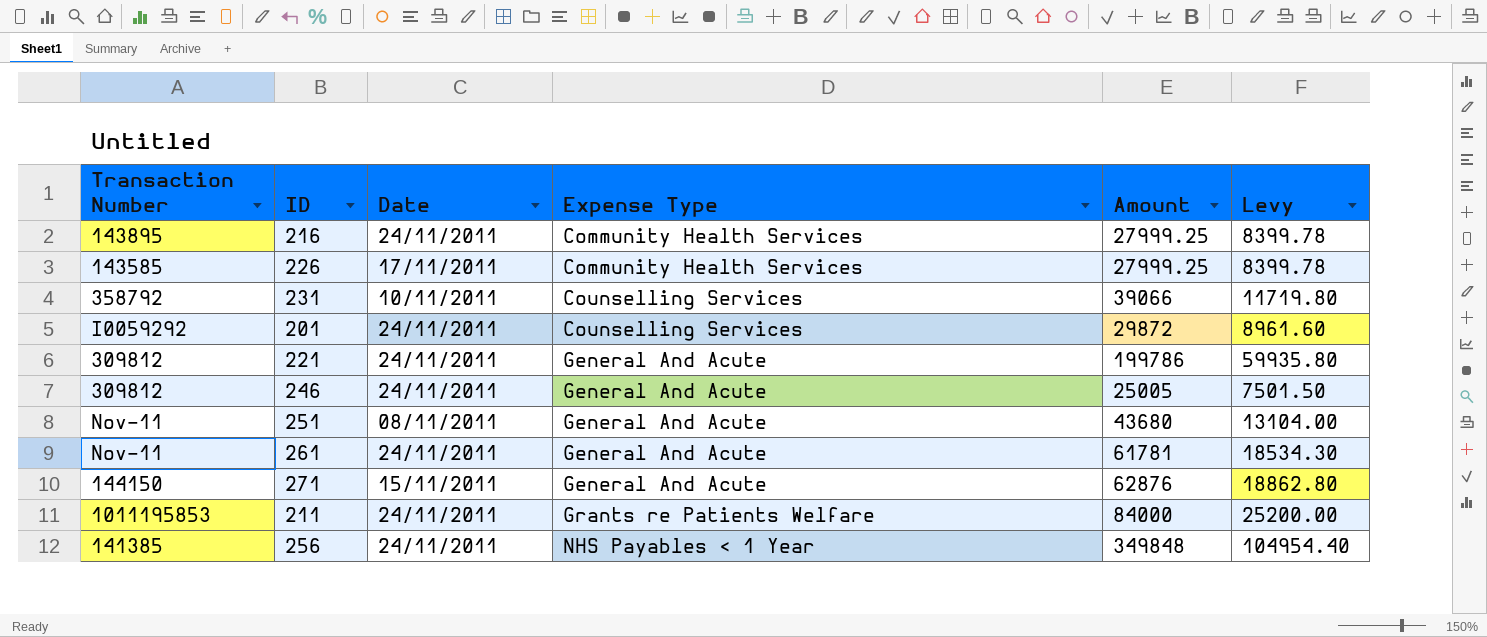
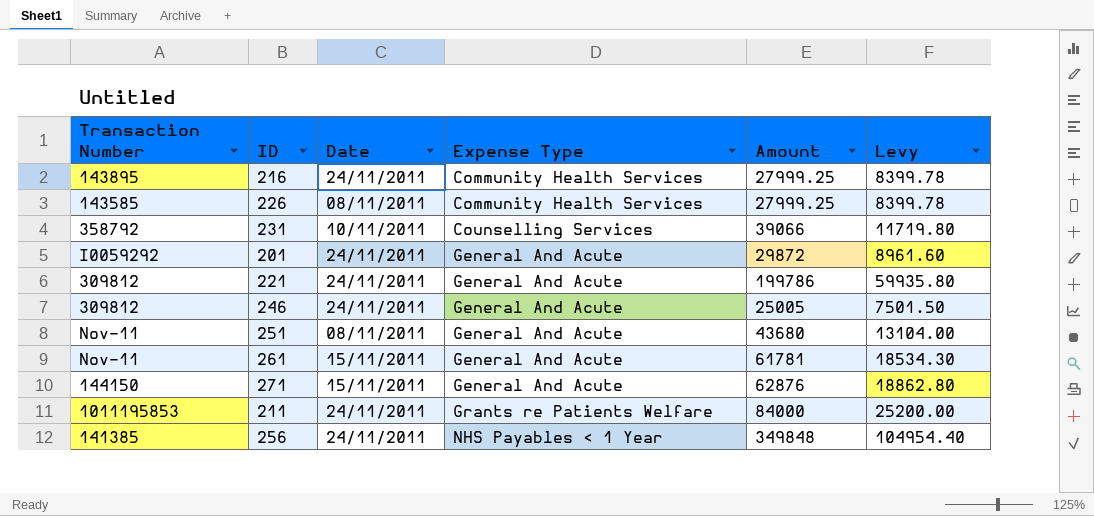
226 | Date: 17/11/2011 -> 08/11/2011
201 | Expense Type: Counselling Services -> General And Acute
261 | Date: 24/11/2011 -> 15/11/2011

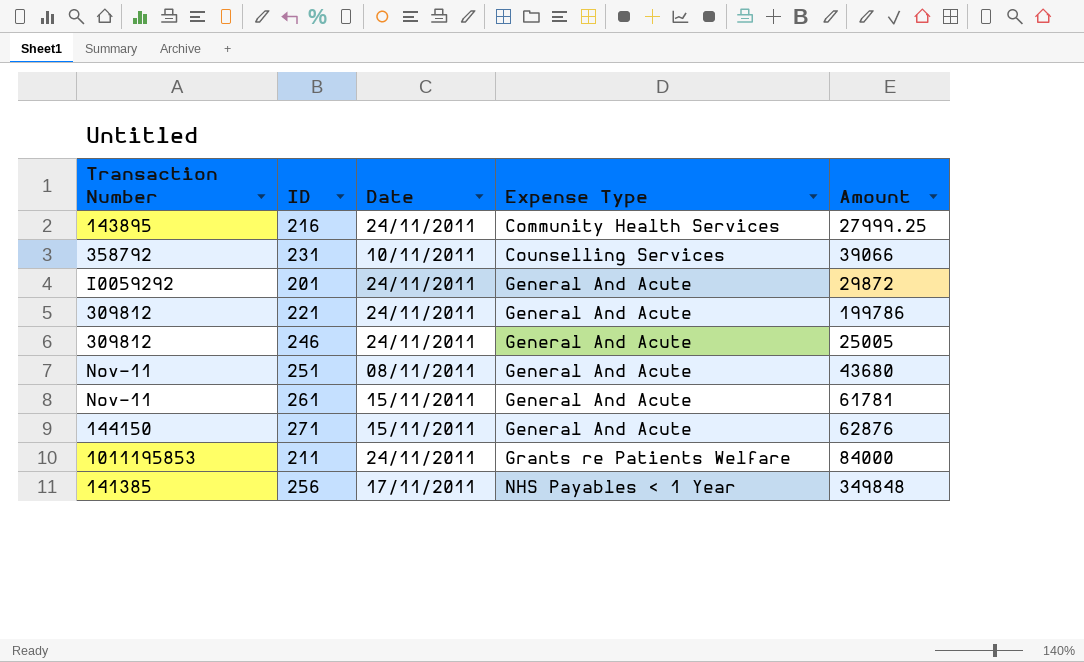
column Levy | formula: [Amount] * 0.3 -> none
row 226: 143585 | 08/11/2011 | Community Health Services | 27999.25 | 8399.78 -> none
256 | Date: 24/11/2011 -> 17/11/2011

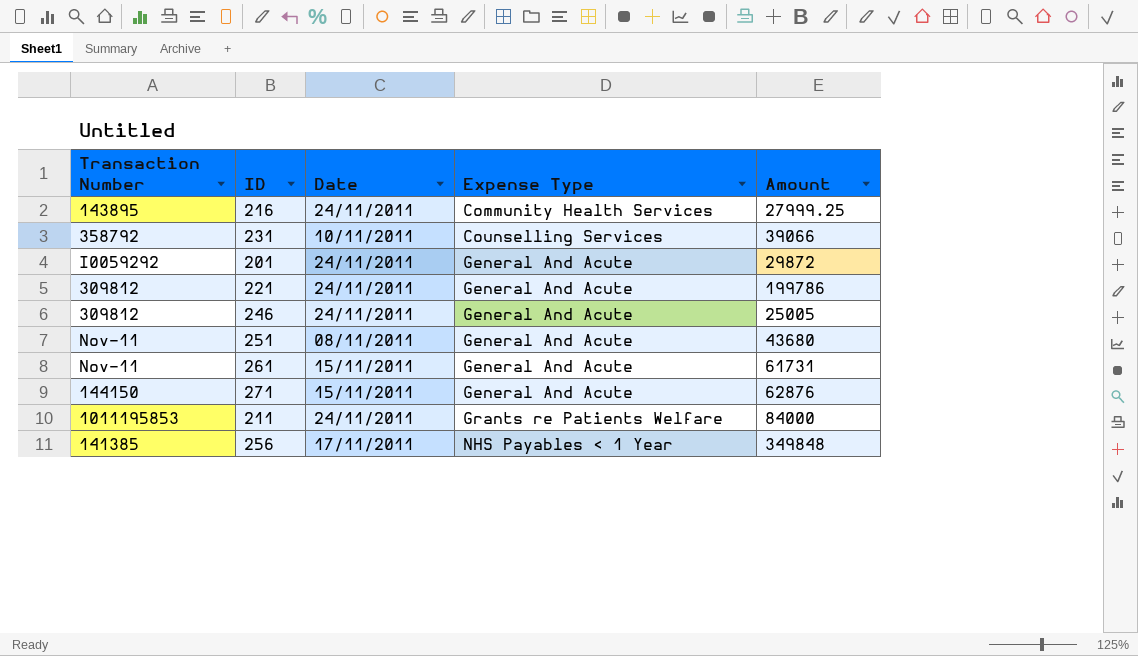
261 | Amount: 61781 -> 61731

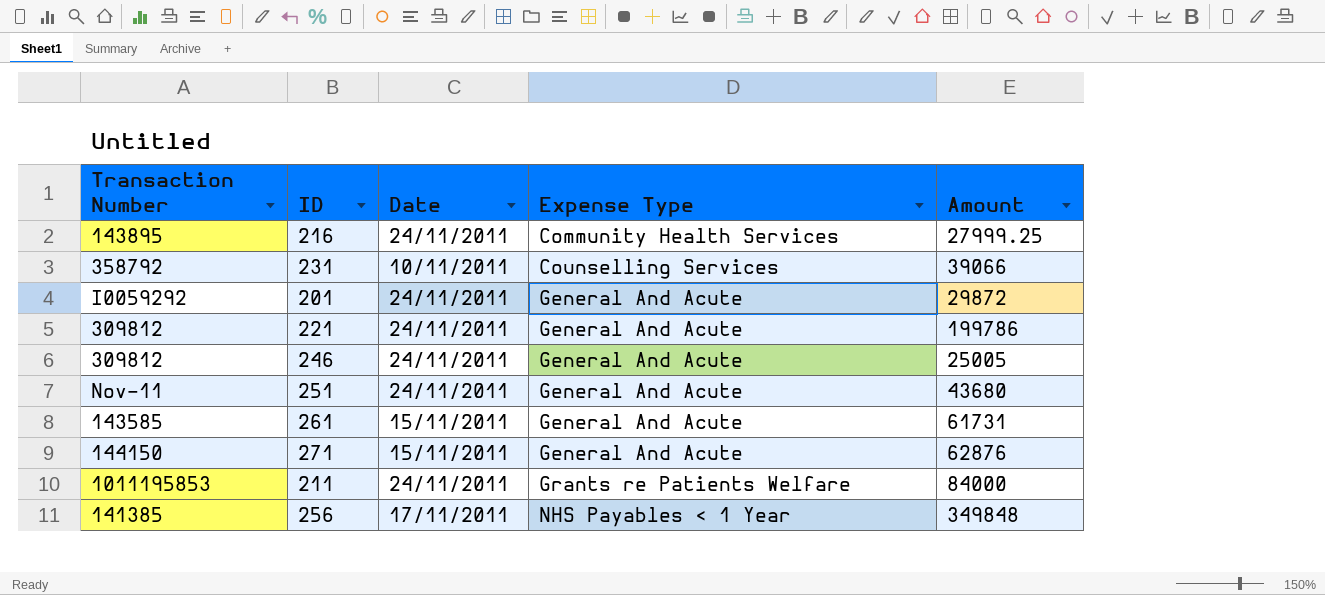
251 | Date: 08/11/2011 -> 24/11/2011
261 | Transaction Number: Nov-11 -> 143585

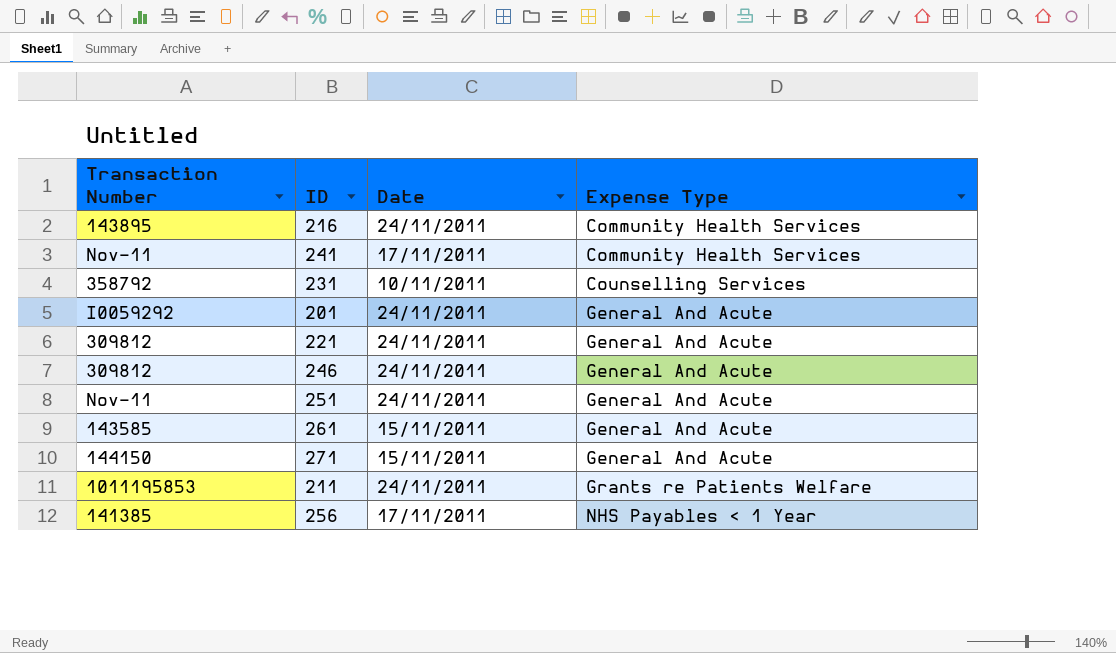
column Amount | position: 5 -> none
row 241: none -> Nov-11 | 17/11/2011 | Community Health Services

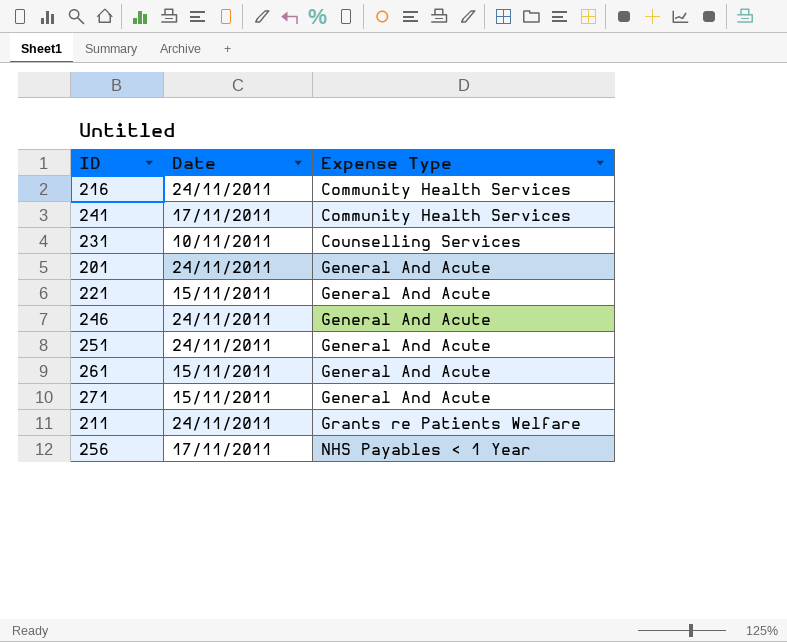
column Transaction Number | position: 1 -> none
221 | Date: 24/11/2011 -> 15/11/2011

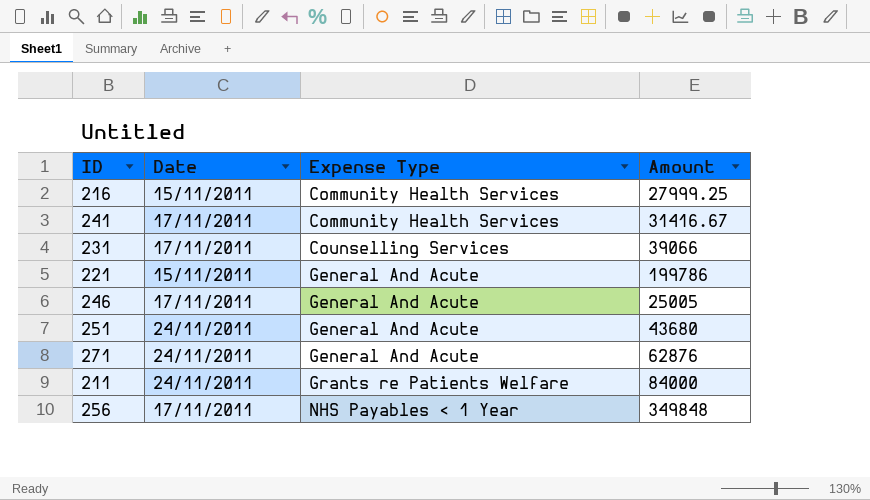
column Amount | position: none -> 4
row 201: 24/11/2011 | General And Acute -> none
row 261: 15/11/2011 | General And Acute -> none
216 | Date: 24/11/2011 -> 15/11/2011
231 | Date: 10/11/2011 -> 17/11/2011
246 | Date: 24/11/2011 -> 17/11/2011
271 | Date: 15/11/2011 -> 24/11/2011

